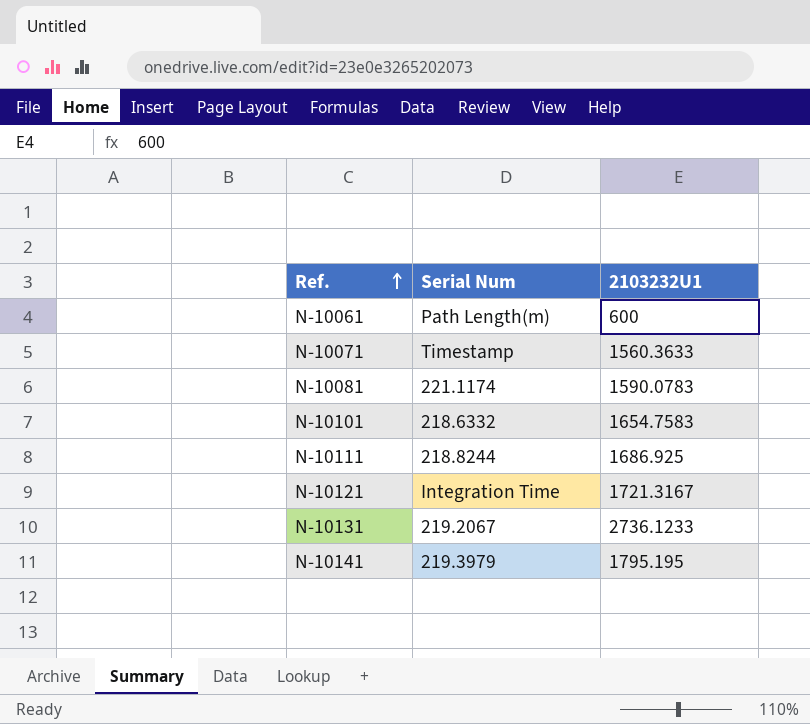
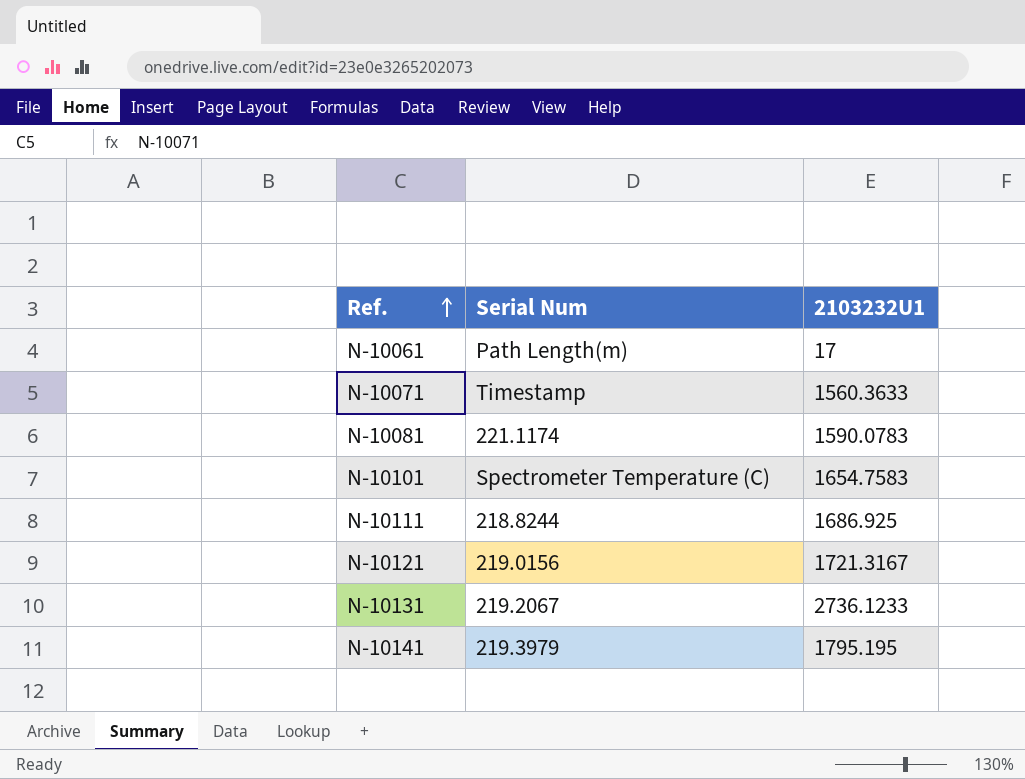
N-10061 | 2103232U1: 600 -> 17
N-10101 | Serial Num: 218.6332 -> Spectrometer Temperature (C)
N-10121 | Serial Num: Integration Time -> 219.0156

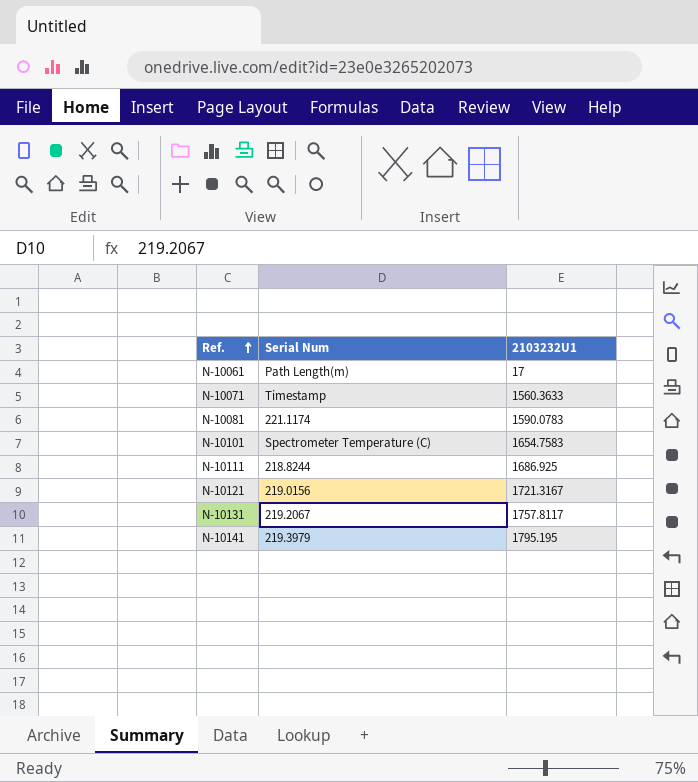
N-10131 | 2103232U1: 2736.1233 -> 1757.8117

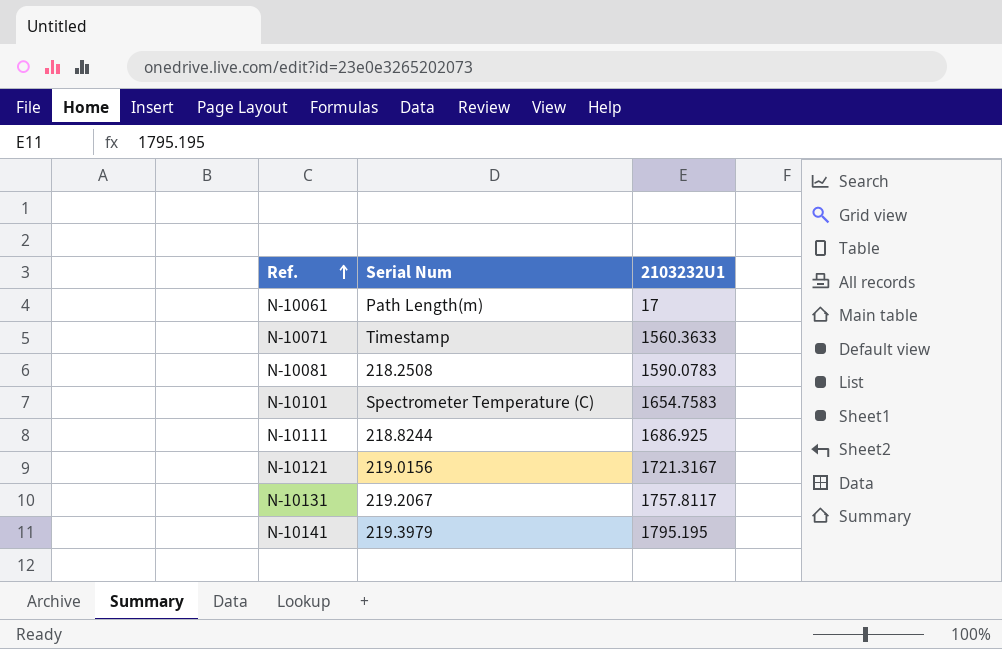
N-10081 | Serial Num: 221.1174 -> 218.2508

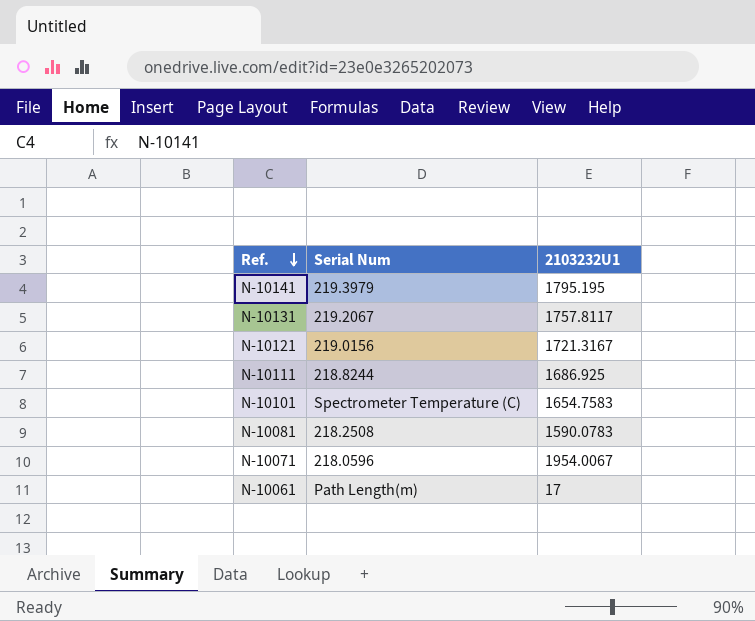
row order: Ref. ascending -> Ref. descending
N-10071 | Serial Num: Timestamp -> 218.0596
N-10071 | 2103232U1: 1560.3633 -> 1954.0067

